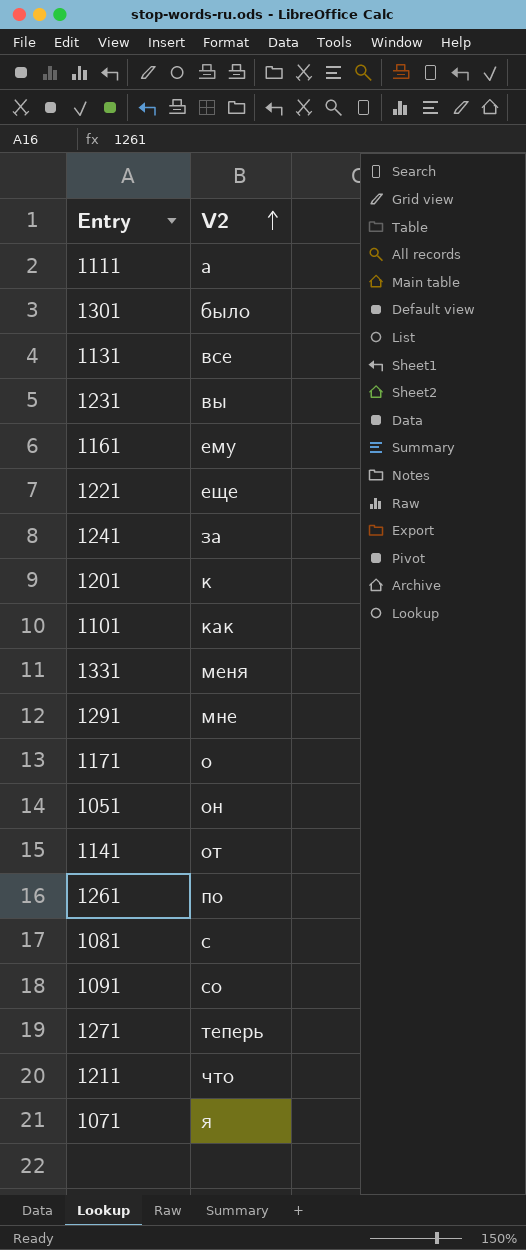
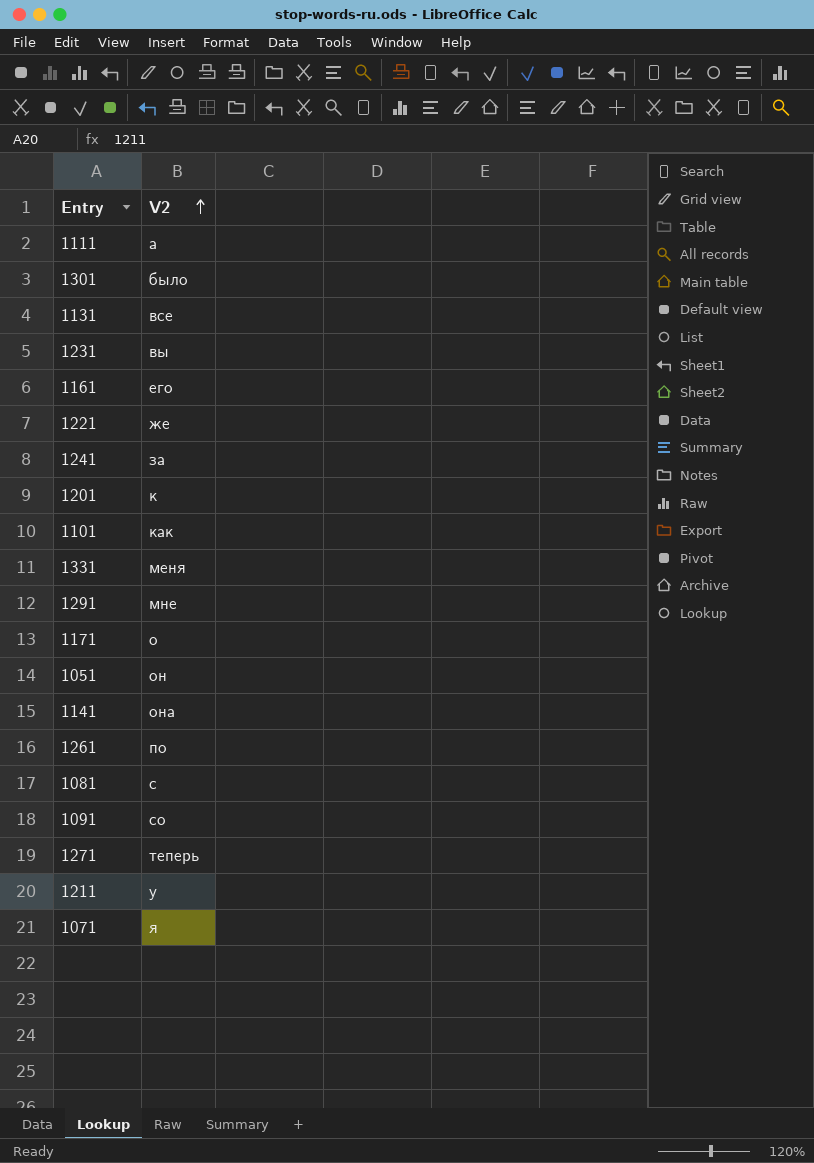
1161 | V2: ему -> его
1221 | V2: еще -> же
1141 | V2: от -> она
1211 | V2: что -> у

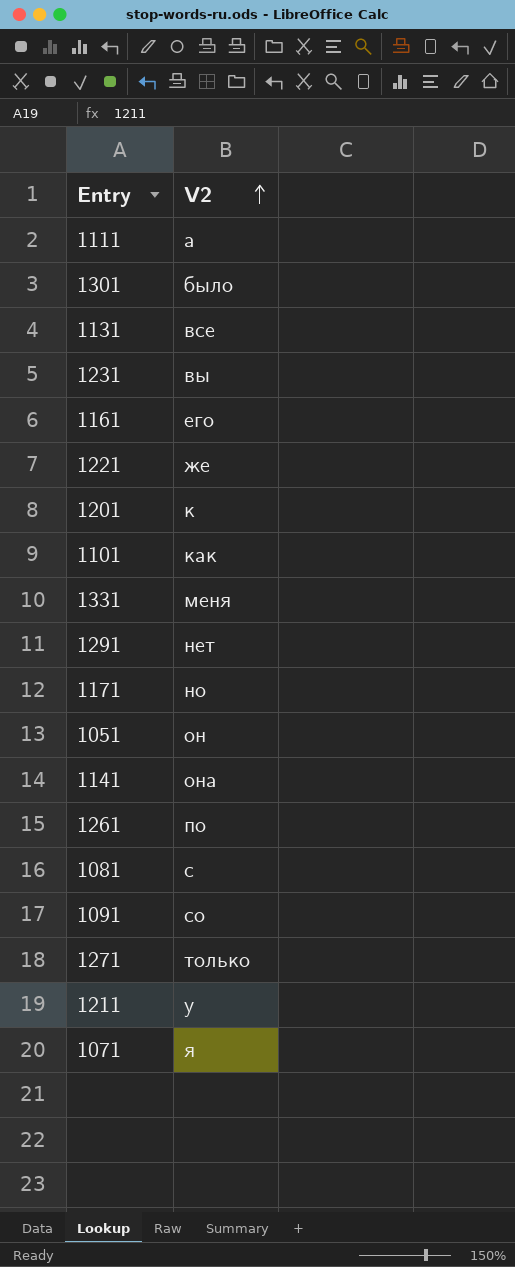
row 1241: за -> none
1291 | V2: мне -> нет
1171 | V2: о -> но
1271 | V2: теперь -> только

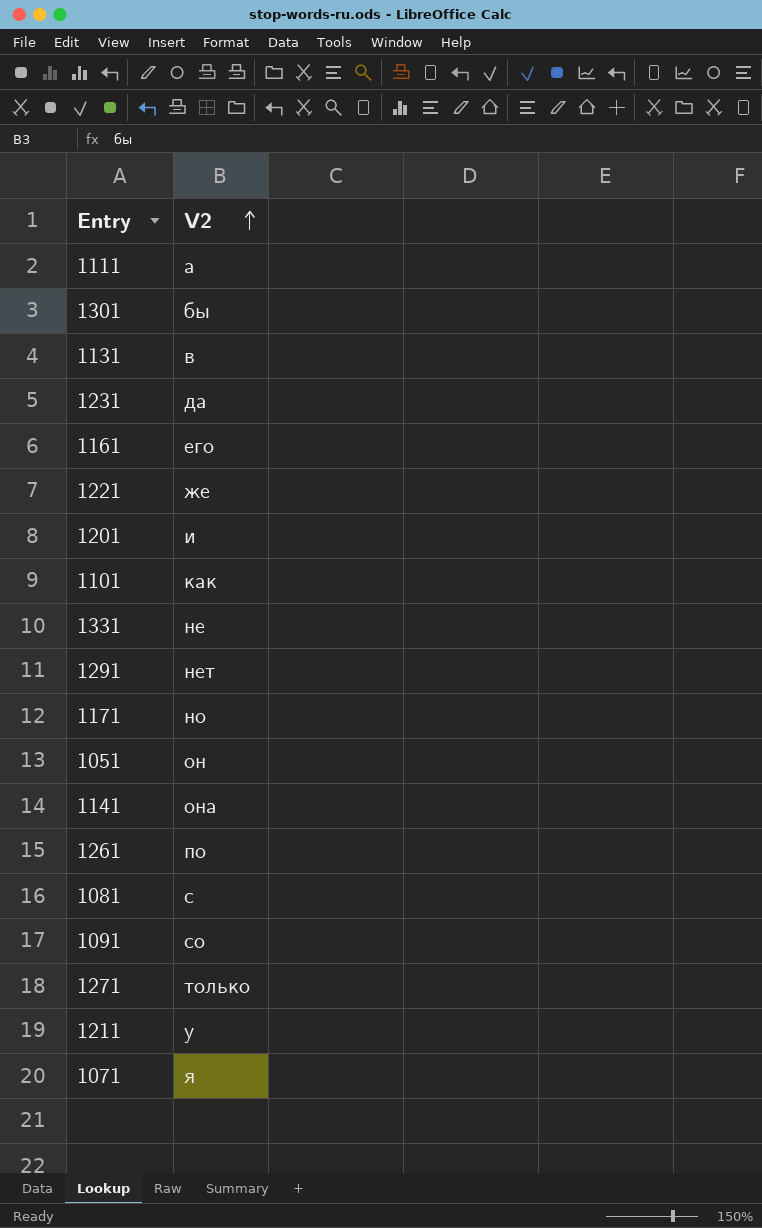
1301 | V2: было -> бы
1131 | V2: все -> в
1231 | V2: вы -> да
1201 | V2: к -> и
1331 | V2: меня -> не

